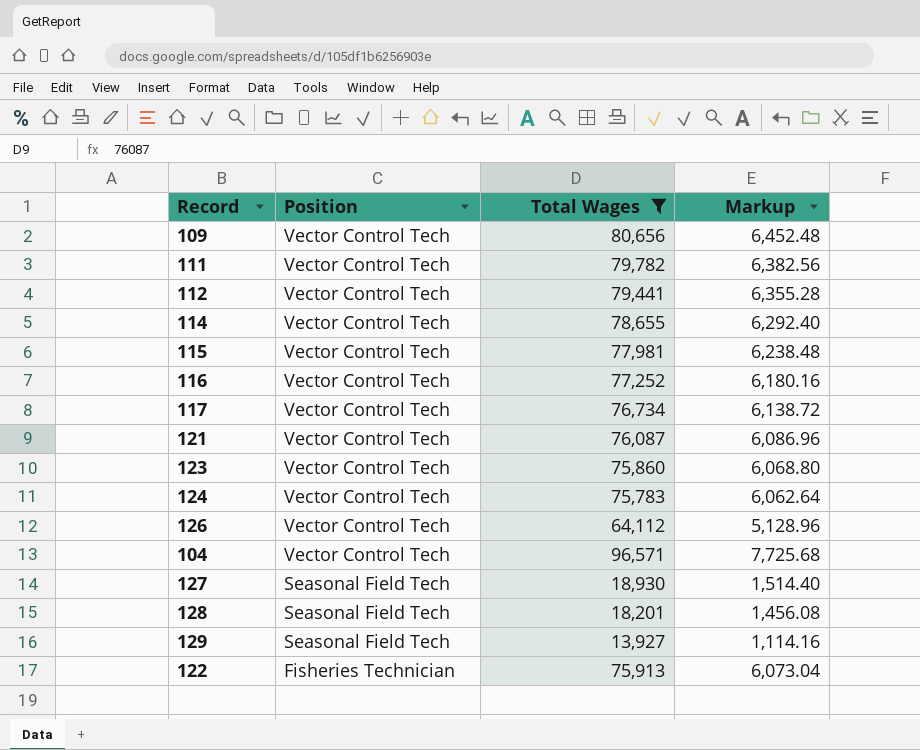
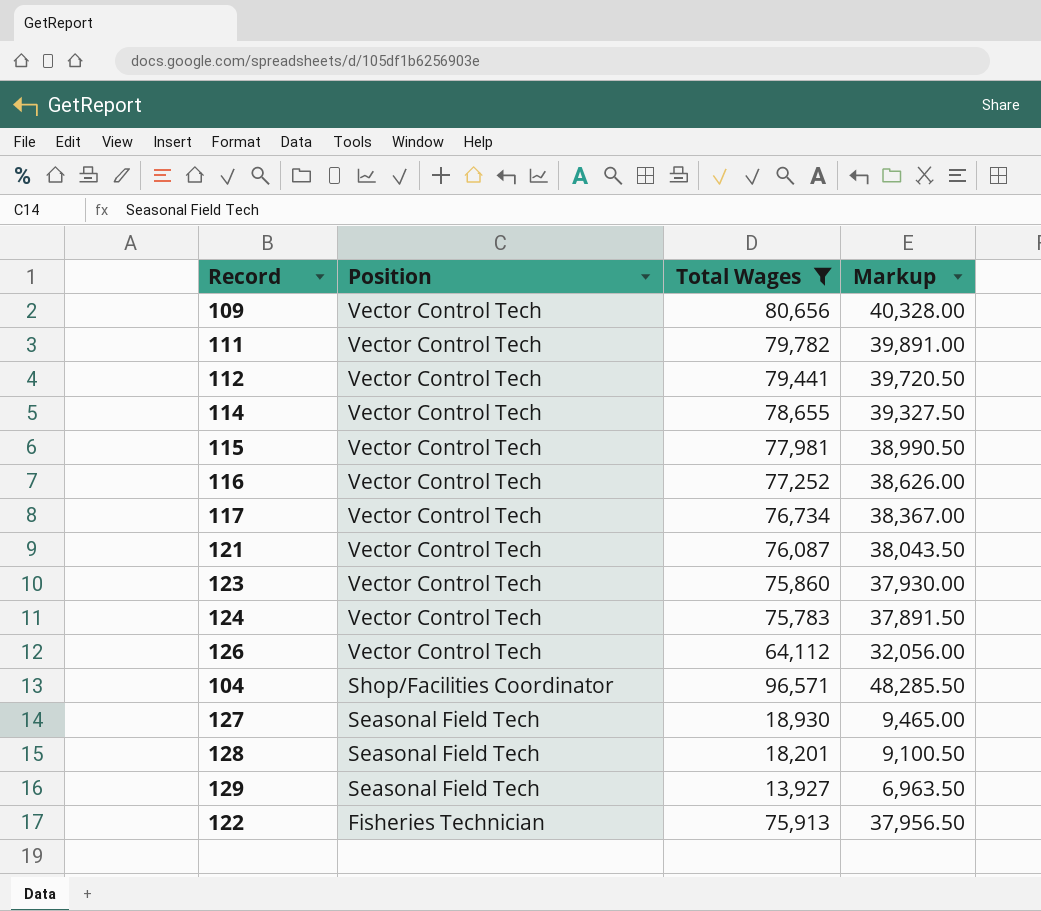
column Markup | formula: [Total Wages] * 0.08 -> [Total Wages] * 0.5
104 | Position: Vector Control Tech -> Shop/Facilities Coordinator

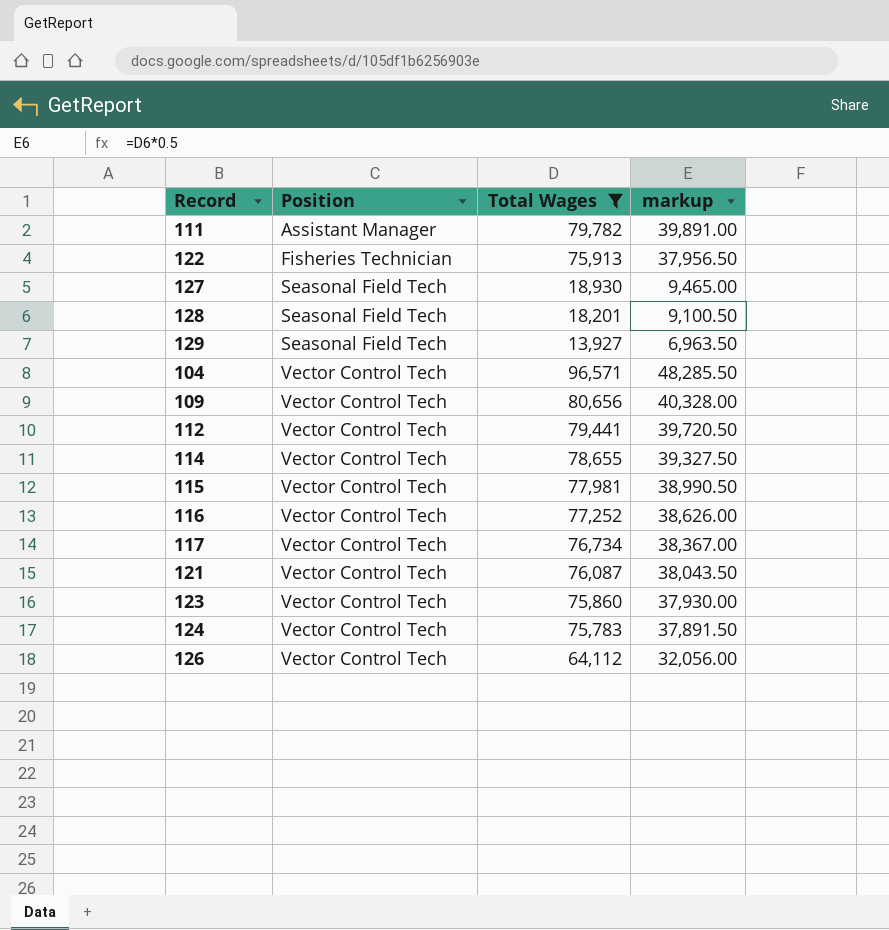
row order: Position descending -> Position ascending
column name: Markup -> markup
111 | Position: Vector Control Tech -> Assistant Manager
104 | Position: Shop/Facilities Coordinator -> Vector Control Tech

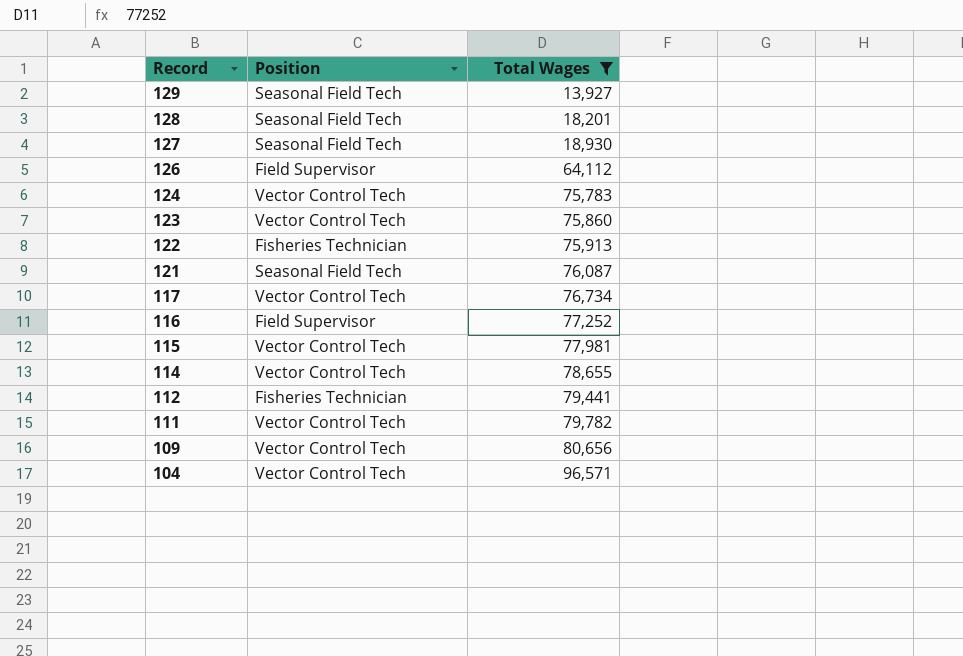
row order: Position ascending -> Record descending
column markup | formula: [Total Wages] * 0.5 -> none
126 | Position: Vector Control Tech -> Field Supervisor
121 | Position: Vector Control Tech -> Seasonal Field Tech
116 | Position: Vector Control Tech -> Field Supervisor
112 | Position: Vector Control Tech -> Fisheries Technician
111 | Position: Assistant Manager -> Vector Control Tech

